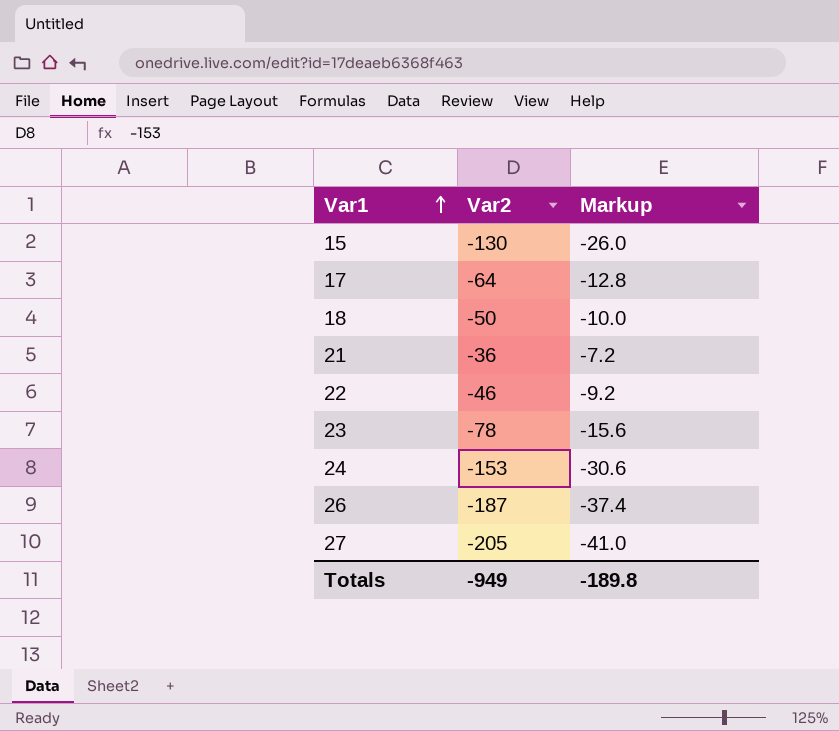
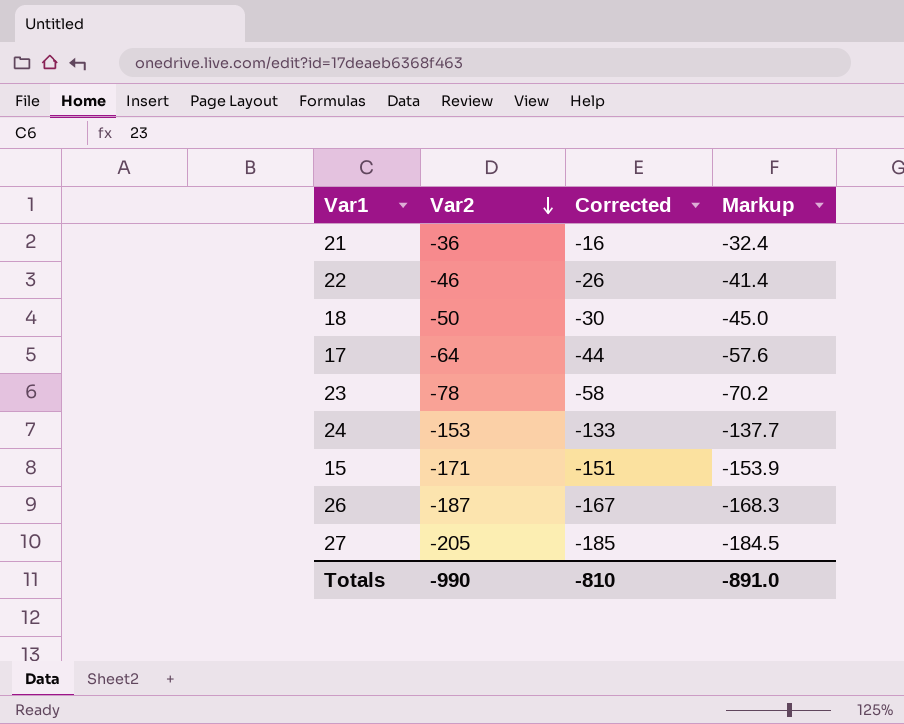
row order: Var1 ascending -> Var2 descending
column Corrected | formula: none -> [Var2] + 20
column Markup | formula: [Var2] * 0.2 -> [Var2] * 0.9
15 | Var2: -130 -> -171
Totals | Var2: -949 -> -990
Totals | Markup: -189.8 -> -891.0

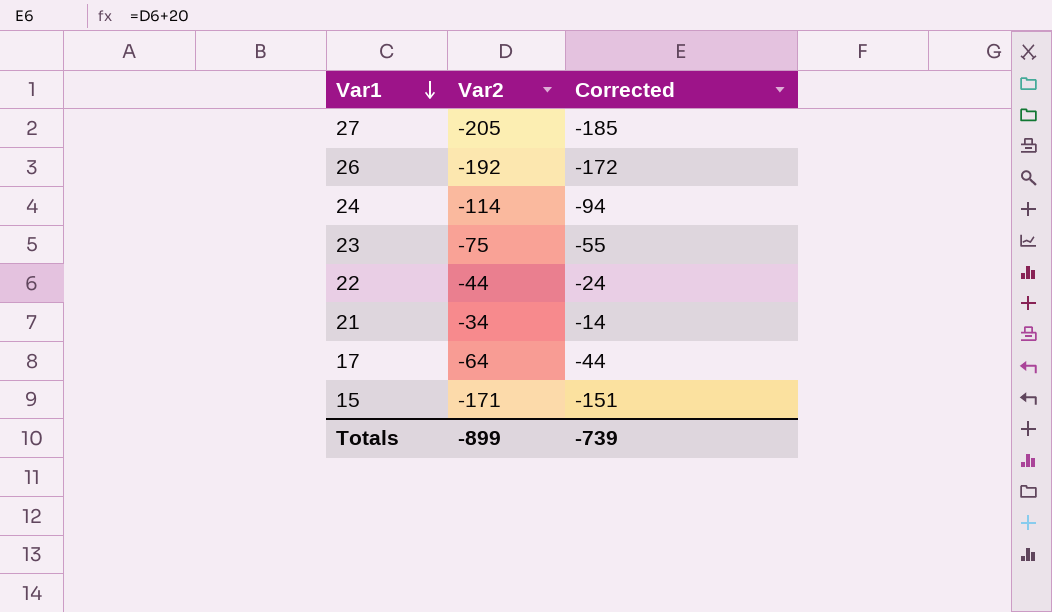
row order: Var2 descending -> Var1 descending
column Markup | formula: [Var2] * 0.9 -> none
row 18: -50 | -30 | -45.0 -> none
26 | Var2: -187 -> -192
26 | Corrected: -167 -> -172
24 | Var2: -153 -> -114
24 | Corrected: -133 -> -94
23 | Var2: -78 -> -75
23 | Corrected: -58 -> -55
22 | Var2: -46 -> -44
22 | Corrected: -26 -> -24
21 | Var2: -36 -> -34
21 | Corrected: -16 -> -14
Totals | Var2: -990 -> -899
Totals | Corrected: -810 -> -739

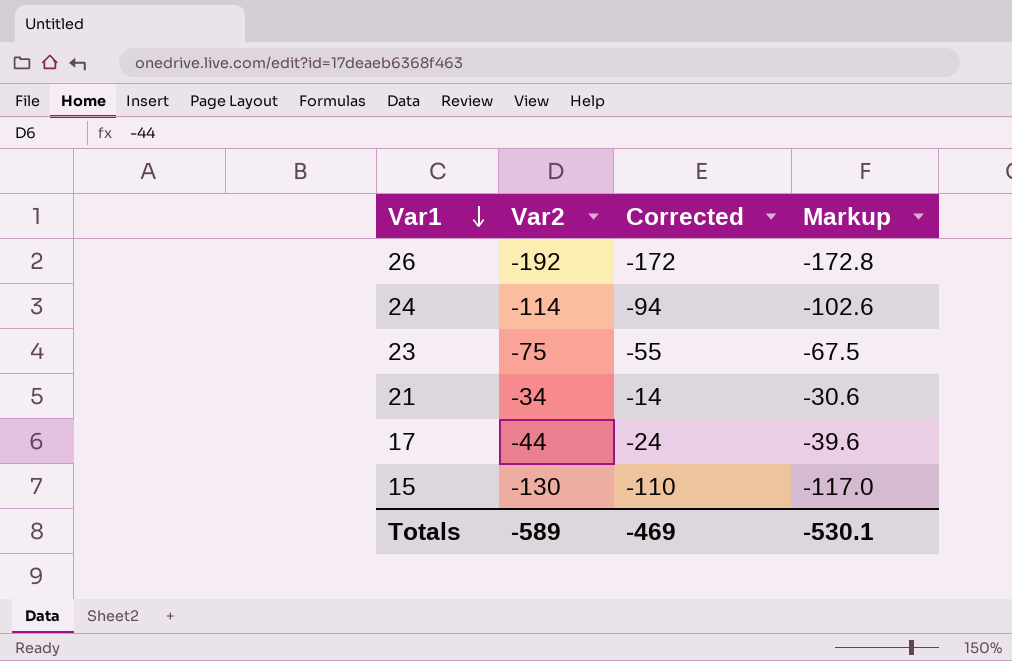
column Markup | formula: none -> [Var2] * 0.9
row 27: -205 | -185 -> none
row 22: -44 | -24 -> none
17 | Var2: -64 -> -44
17 | Corrected: -44 -> -24
15 | Var2: -171 -> -130
15 | Corrected: -151 -> -110
Totals | Var2: -899 -> -589
Totals | Corrected: -739 -> -469

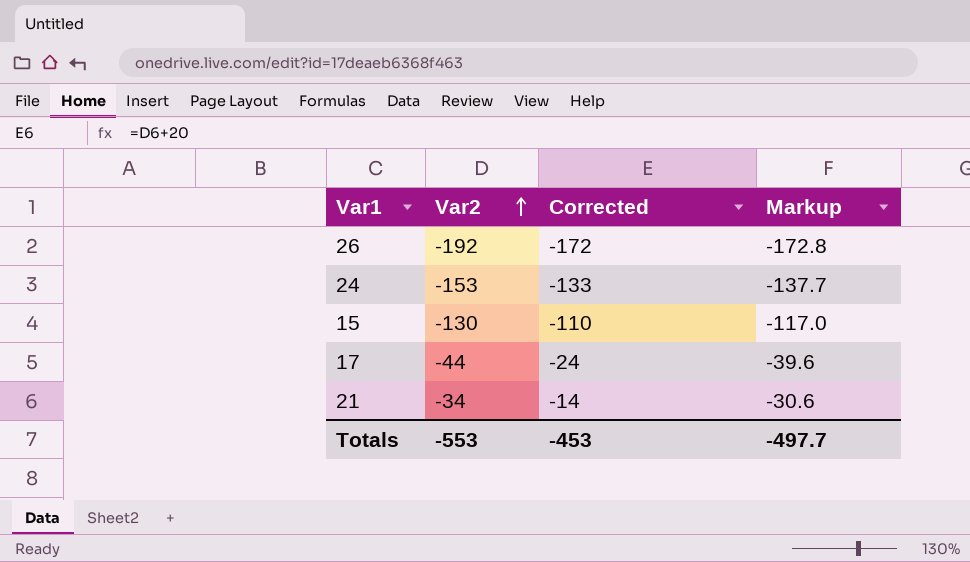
row order: Var1 descending -> Var2 ascending
row 23: -75 | -55 | -67.5 -> none
24 | Var2: -114 -> -153
24 | Corrected: -94 -> -133
24 | Markup: -102.6 -> -137.7
Totals | Var2: -589 -> -553
Totals | Corrected: -469 -> -453
Totals | Markup: -530.1 -> -497.7

